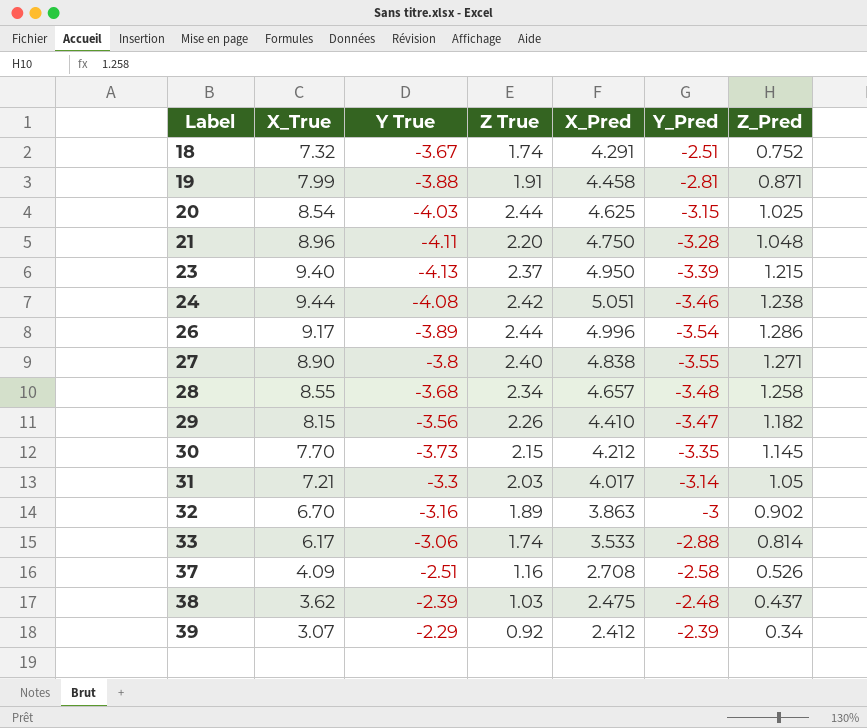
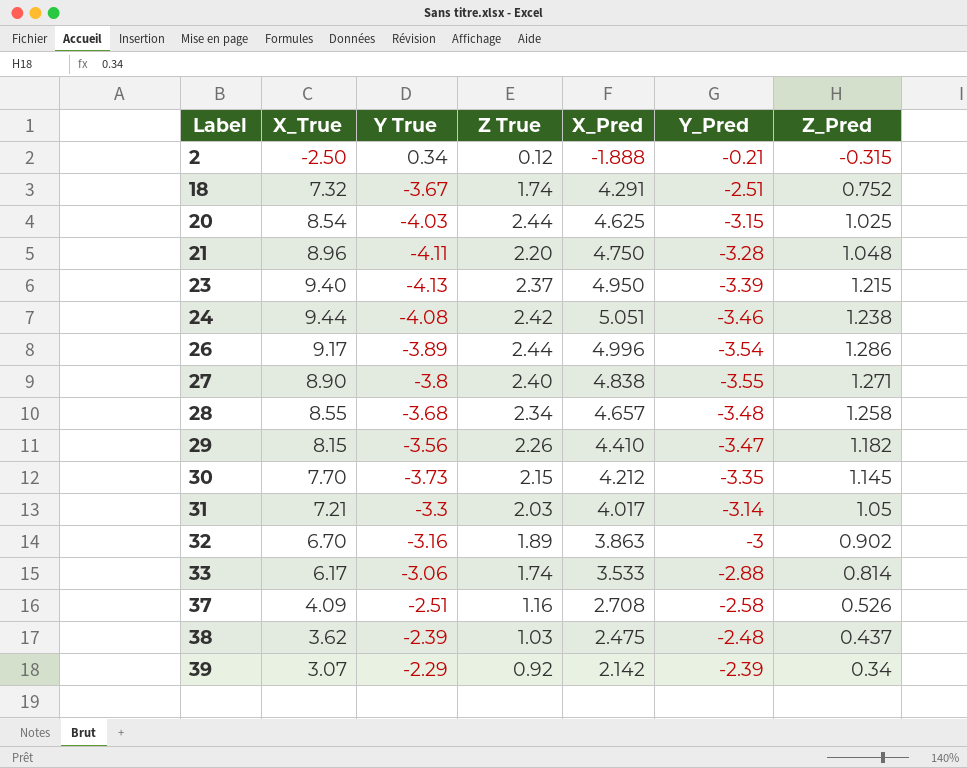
row 19: 7.99 | -3.88 | 1.91 | 4.458 | -2.81 | 0.871 -> none
row 2: none -> -2.50 | 0.34 | 0.12 | -1.888 | -0.21 | -0.315
39 | X_Pred: 2.412 -> 2.142

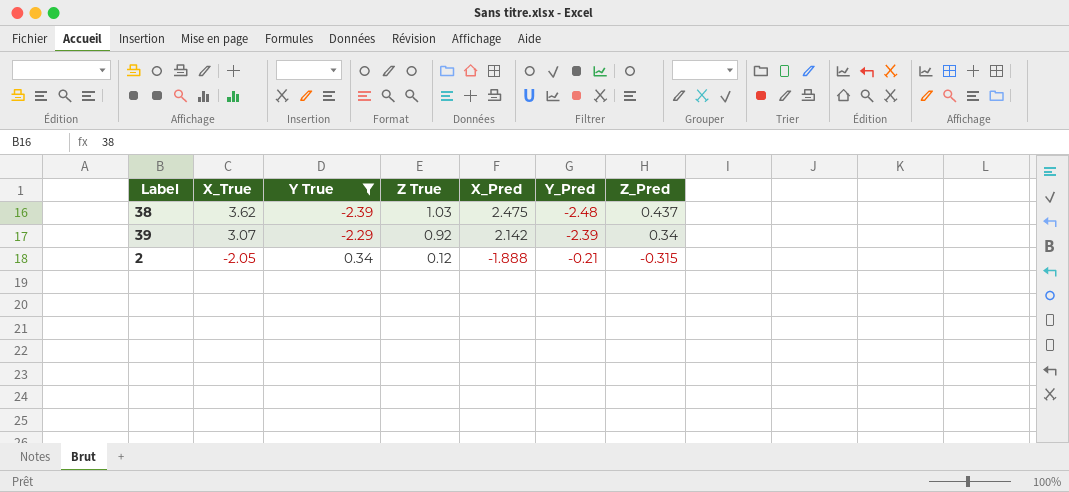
filter: none -> Y True >= -2.39
row order: Label ascending -> X_True descending
2 | X_True: -2.50 -> -2.05

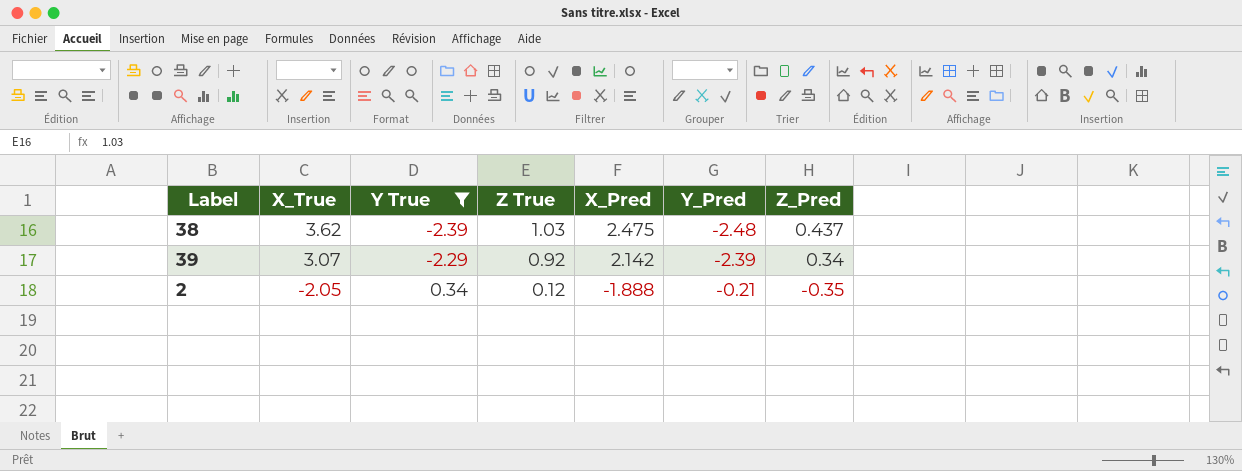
2 | Z_Pred: -0.315 -> -0.35

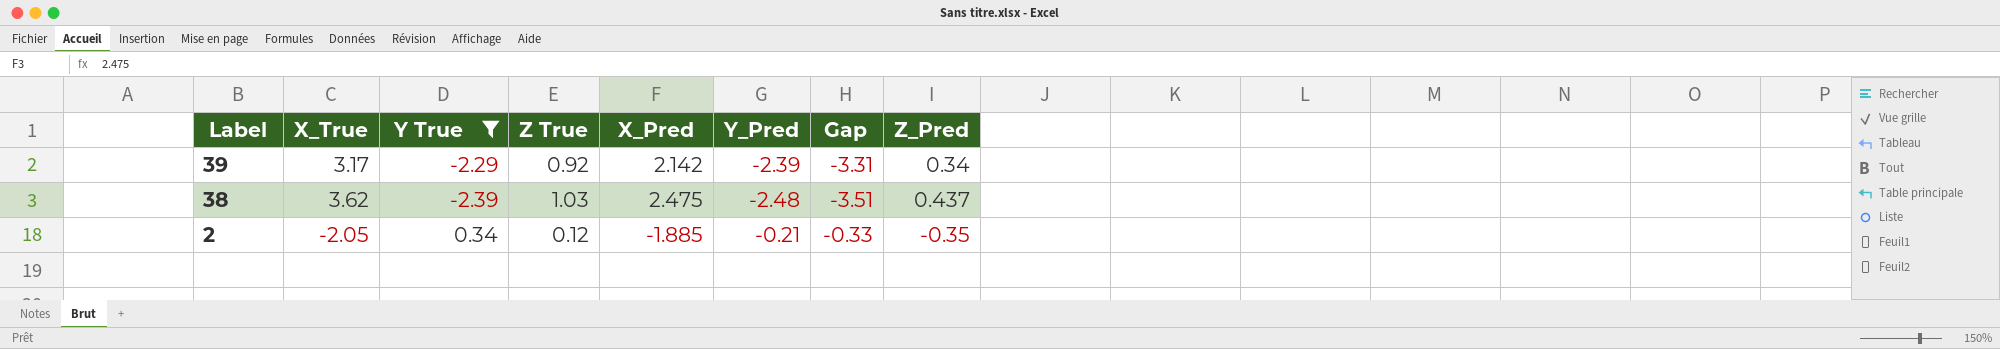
row order: X_True descending -> Label descending
column Gap | formula: none -> [Y_Pred] - [Z True]
39 | X_True: 3.07 -> 3.17
2 | X_Pred: -1.888 -> -1.885

